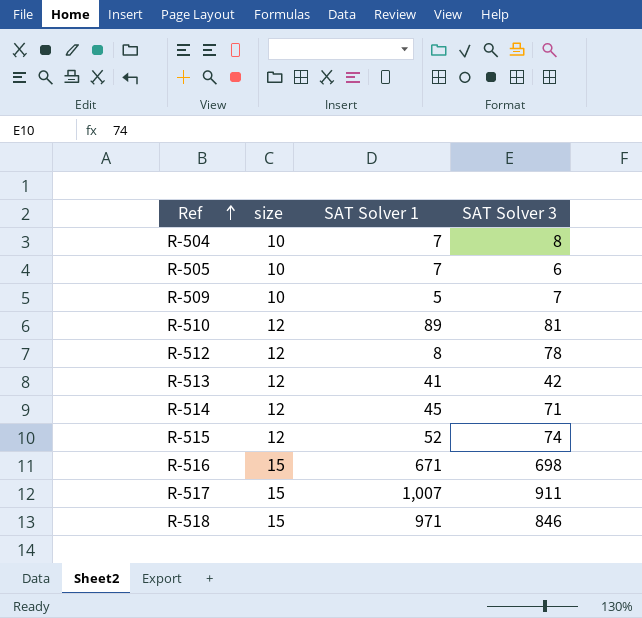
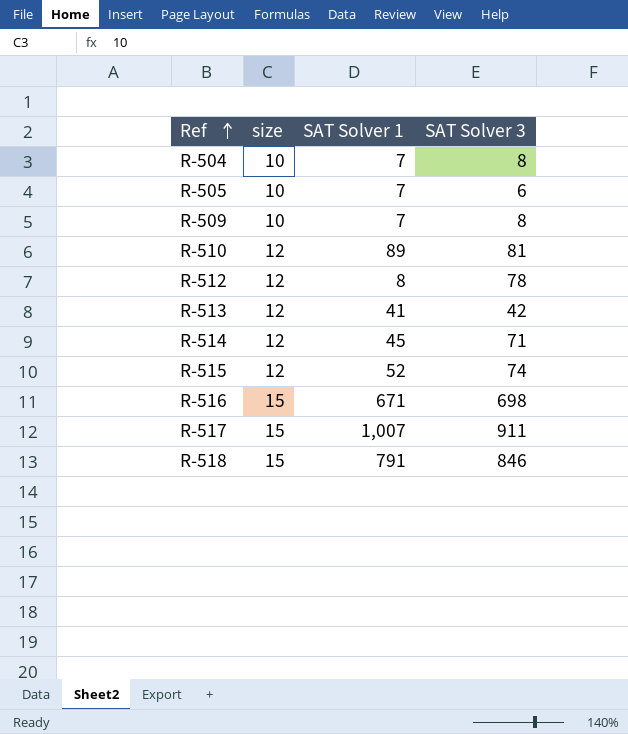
R-509 | SAT Solver 1: 5 -> 7
R-509 | SAT Solver 3: 7 -> 8
R-518 | SAT Solver 1: 971 -> 791

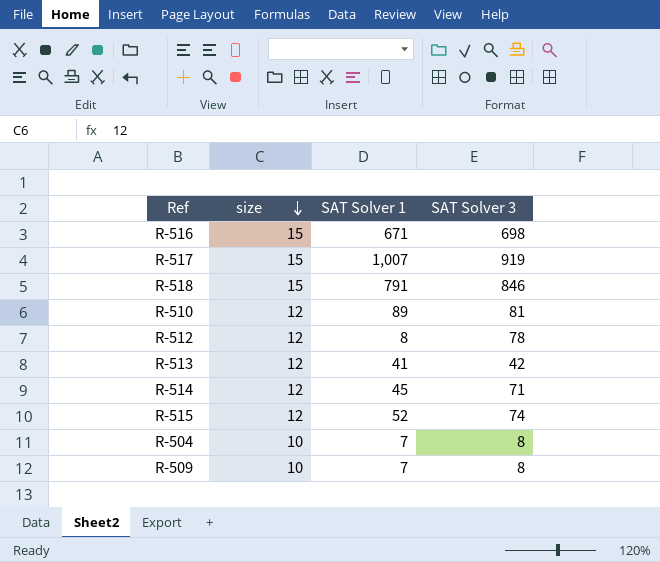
row order: Ref ascending -> size descending
row R-505: 10 | 7 | 6 -> none
R-517 | SAT Solver 3: 911 -> 919

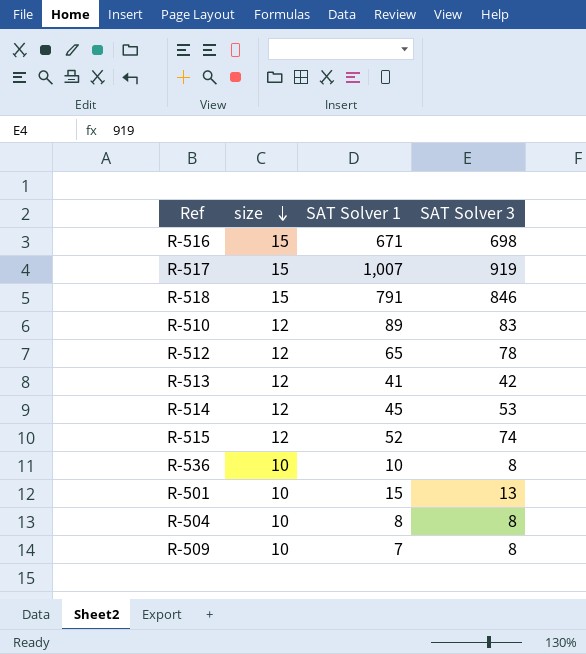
R-510 | SAT Solver 3: 81 -> 83
R-512 | SAT Solver 1: 8 -> 65
R-514 | SAT Solver 3: 71 -> 53
row R-536: none -> 10 | 10 | 8
row R-501: none -> 10 | 15 | 13
R-504 | SAT Solver 1: 7 -> 8

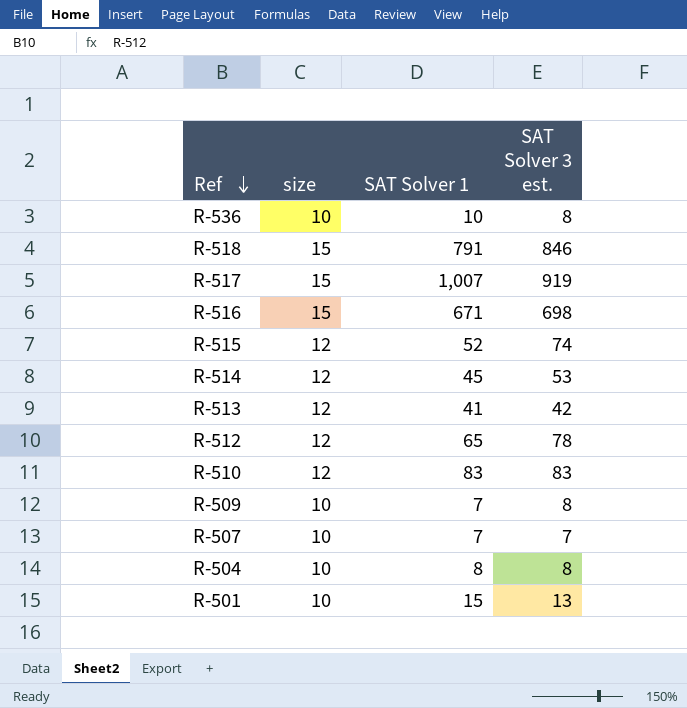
row order: size descending -> Ref descending
column name: SAT Solver 3 -> SAT Solver 3 est.
R-510 | SAT Solver 1: 89 -> 83
row R-507: none -> 10 | 7 | 7

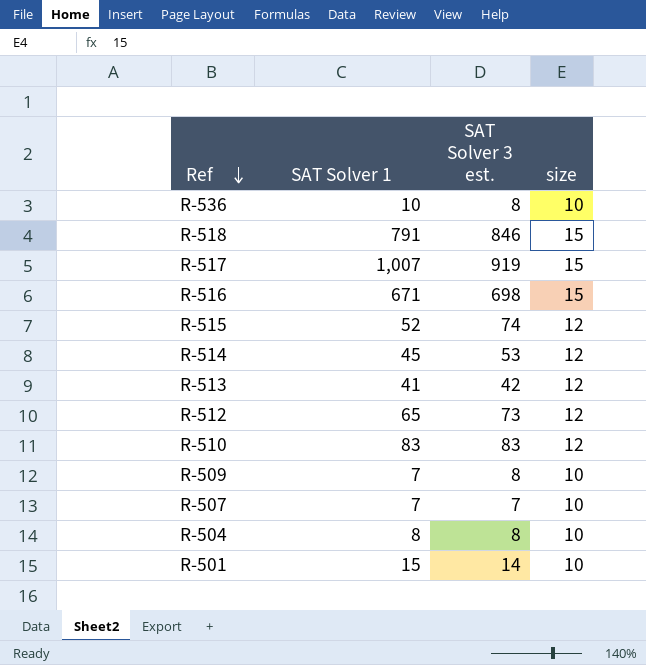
column size | position: 2 -> 4
R-512 | SAT Solver 3 est.: 78 -> 73
R-501 | SAT Solver 3 est.: 13 -> 14

